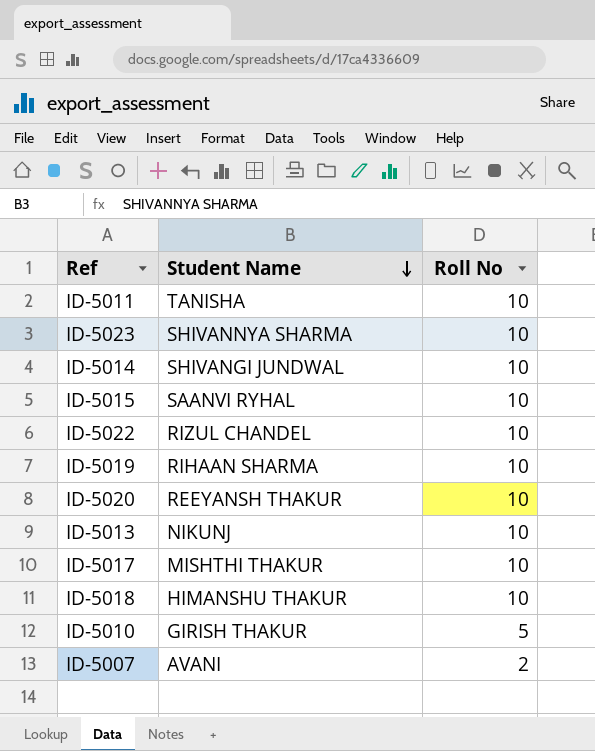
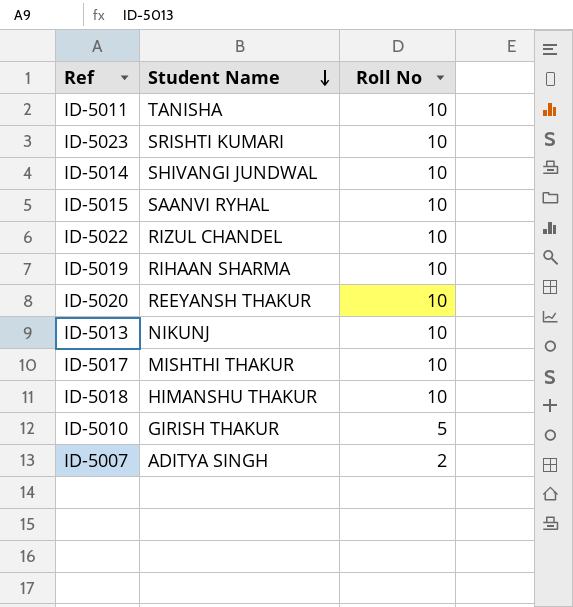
ID-5023 | Student Name: SHIVANNYA SHARMA -> SRISHTI KUMARI
ID-5007 | Student Name: AVANI -> ADITYA SINGH

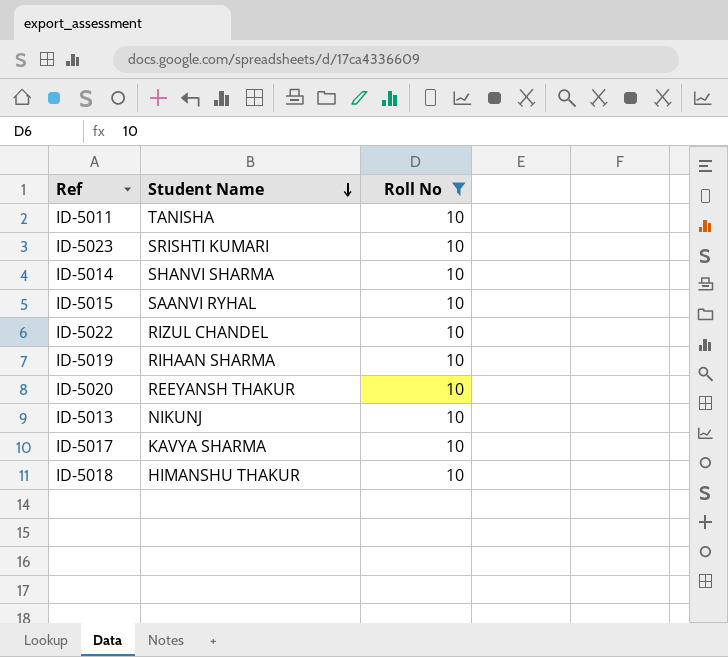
filter: none -> Roll No = 10
ID-5014 | Student Name: SHIVANGI JUNDWAL -> SHANVI SHARMA
ID-5017 | Student Name: MISHTHI THAKUR -> KAVYA SHARMA

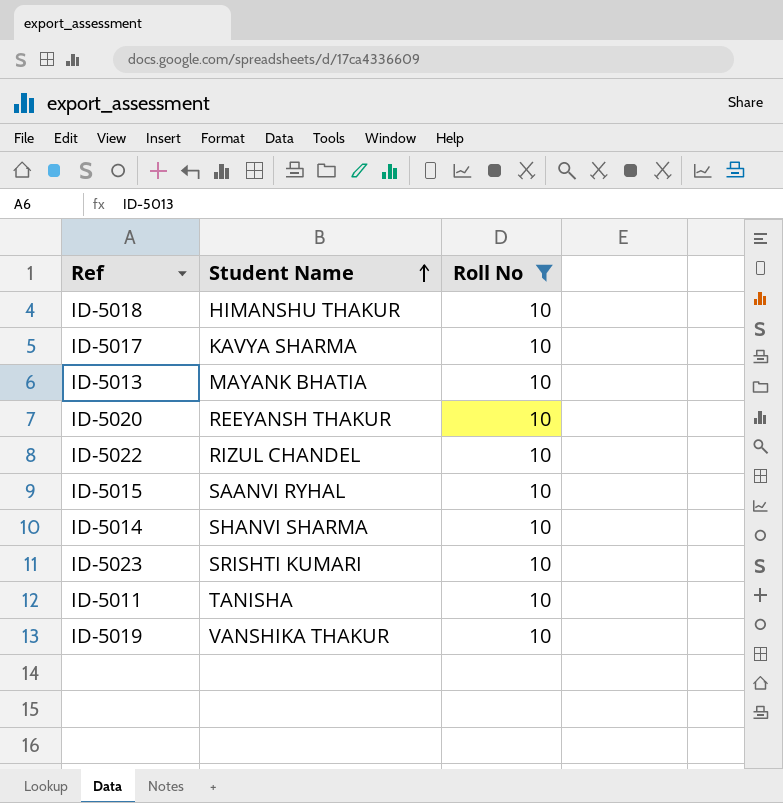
row order: Student Name descending -> Student Name ascending
ID-5013 | Student Name: NIKUNJ -> MAYANK BHATIA
ID-5019 | Student Name: RIHAAN SHARMA -> VANSHIKA THAKUR

